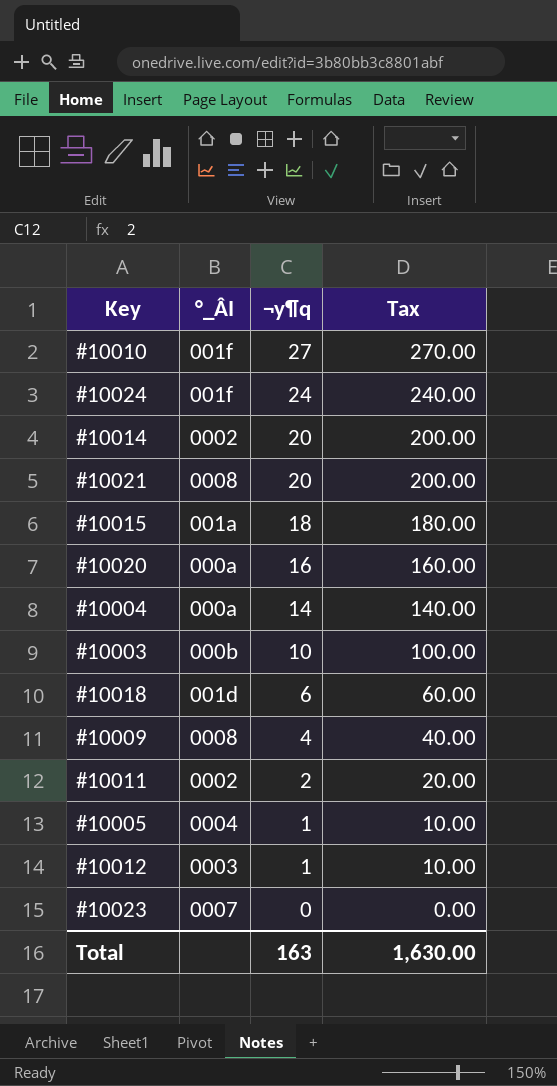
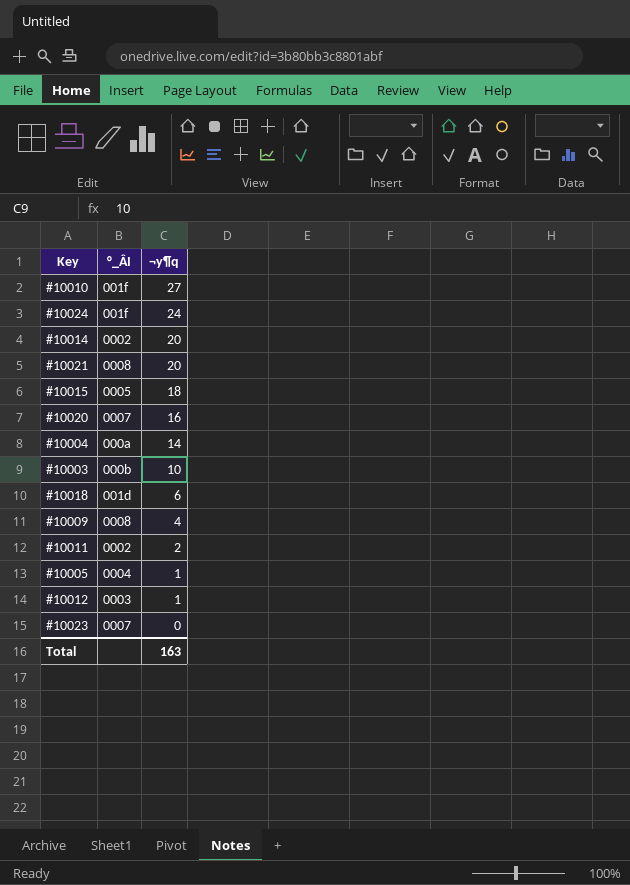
column Tax | formula: [¬y¶q] * 10 -> none
#10015 | °_ÂI: 001a -> 0005
#10020 | °_ÂI: 000a -> 0007

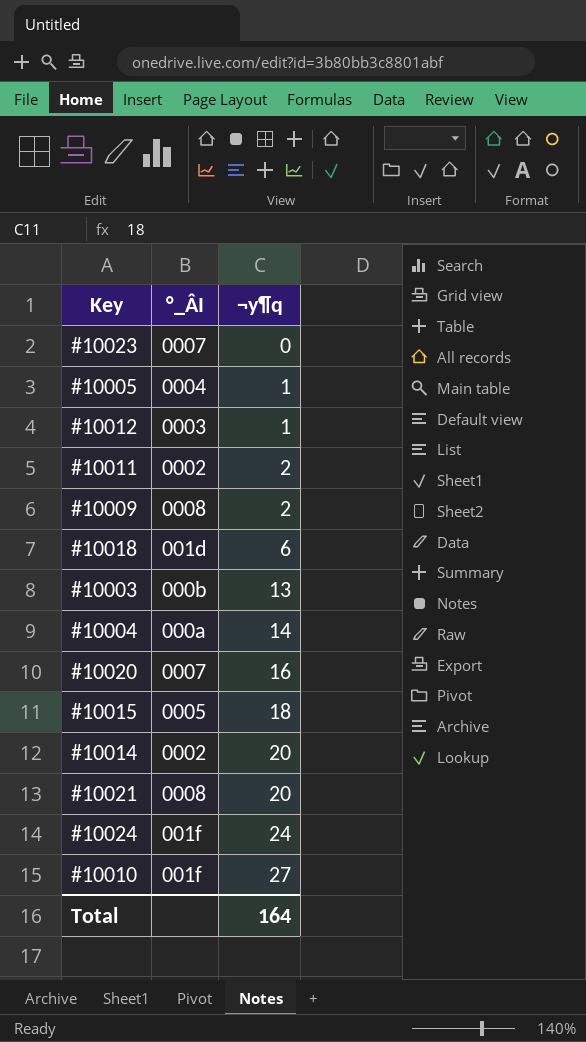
row order: ¬y¶q descending -> ¬y¶q ascending
#10009 | ¬y¶q: 4 -> 2
#10003 | ¬y¶q: 10 -> 13
Total | ¬y¶q: 163 -> 164

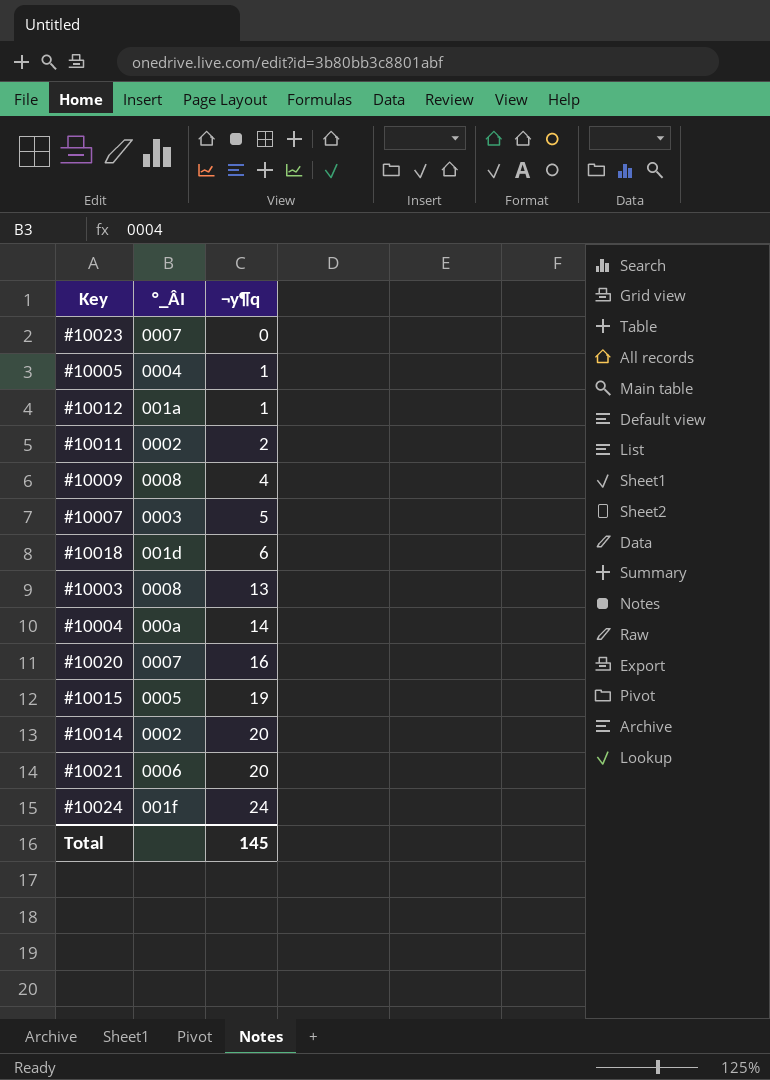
row #10010: 001f | 27 -> none
#10012 | °_ÂI: 0003 -> 001a
#10009 | ¬y¶q: 2 -> 4
row #10007: none -> 0003 | 5
#10003 | °_ÂI: 000b -> 0008
#10015 | ¬y¶q: 18 -> 19
#10021 | °_ÂI: 0008 -> 0006
Total | ¬y¶q: 164 -> 145

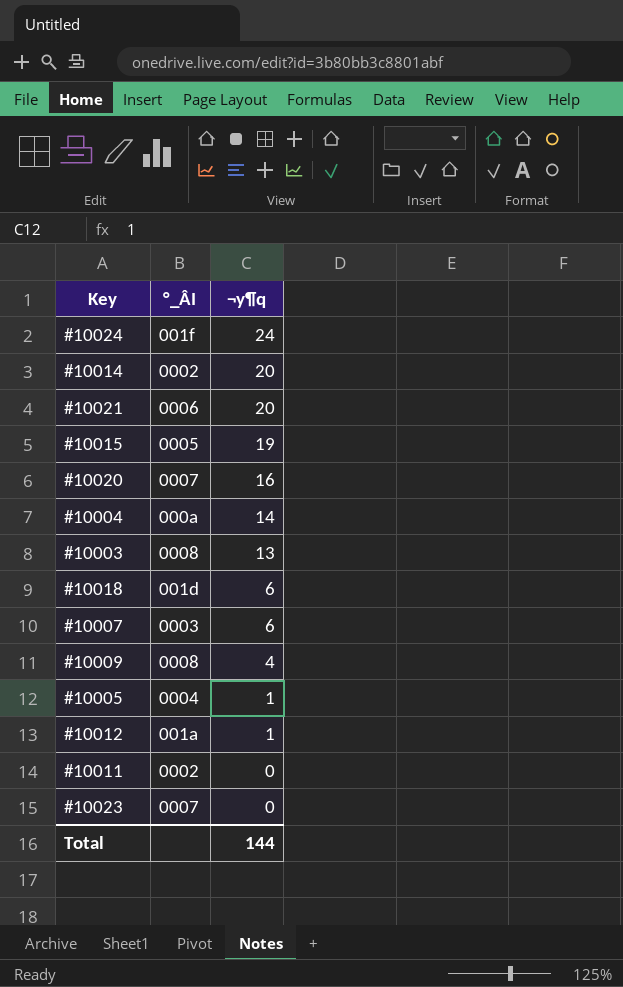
row order: ¬y¶q ascending -> ¬y¶q descending
#10007 | ¬y¶q: 5 -> 6
#10011 | ¬y¶q: 2 -> 0
Total | ¬y¶q: 145 -> 144

